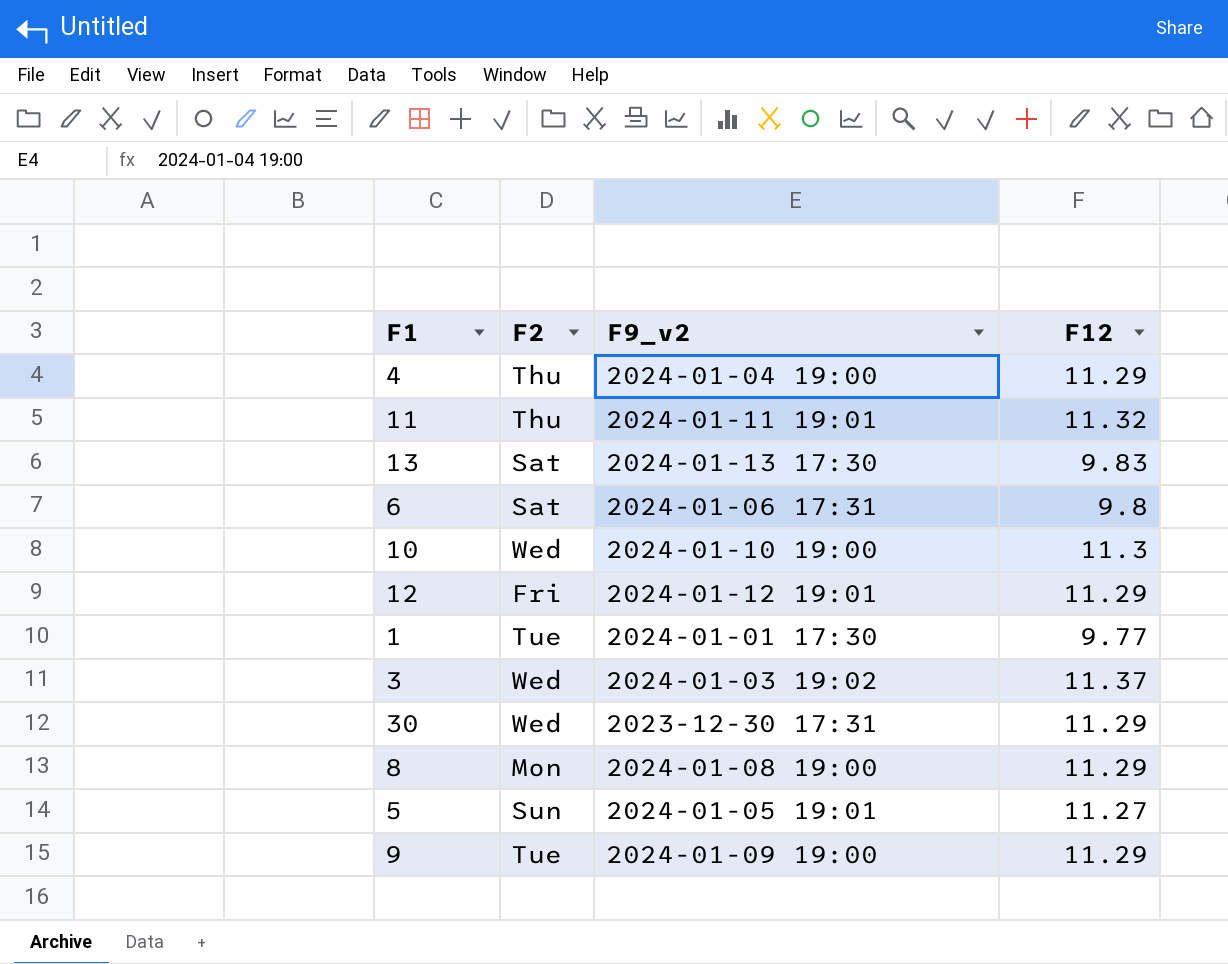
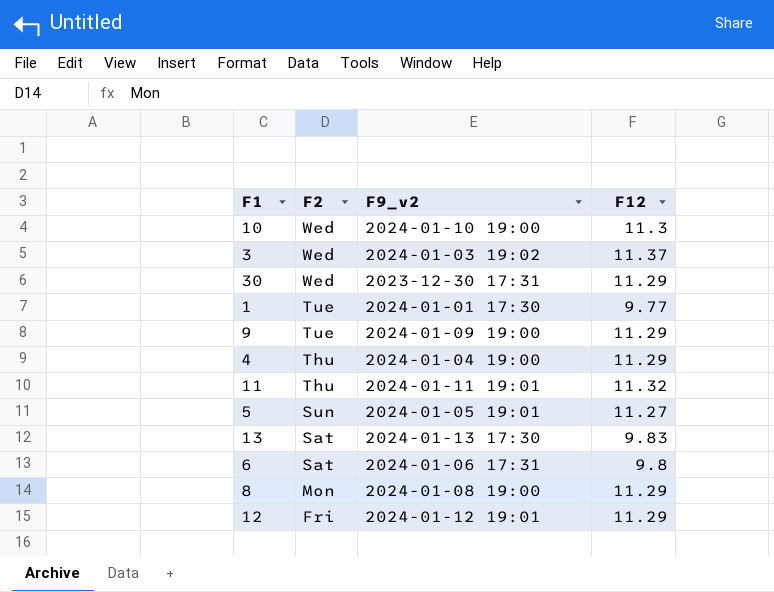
row order: none -> F2 descending

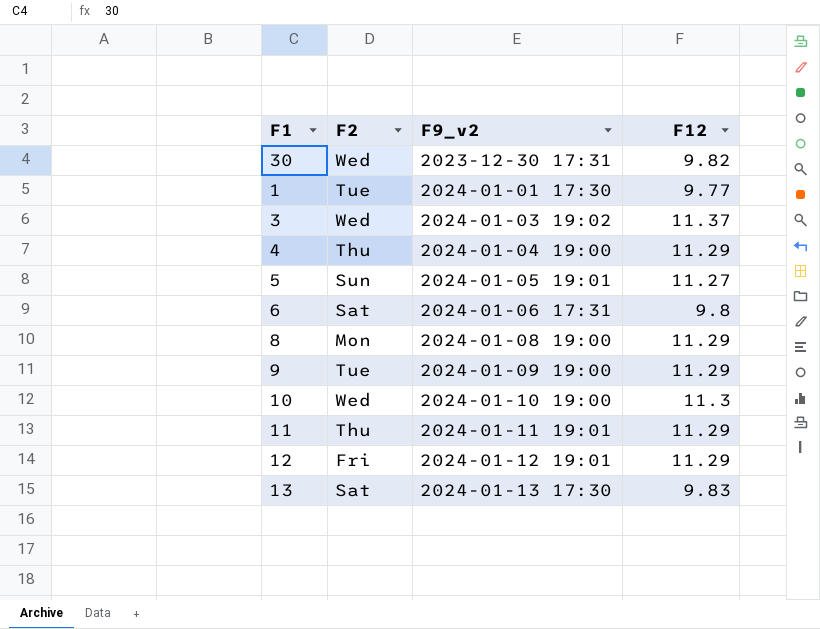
row order: F2 descending -> F9_v2 ascending
30 | F12: 11.29 -> 9.82
11 | F12: 11.32 -> 11.29

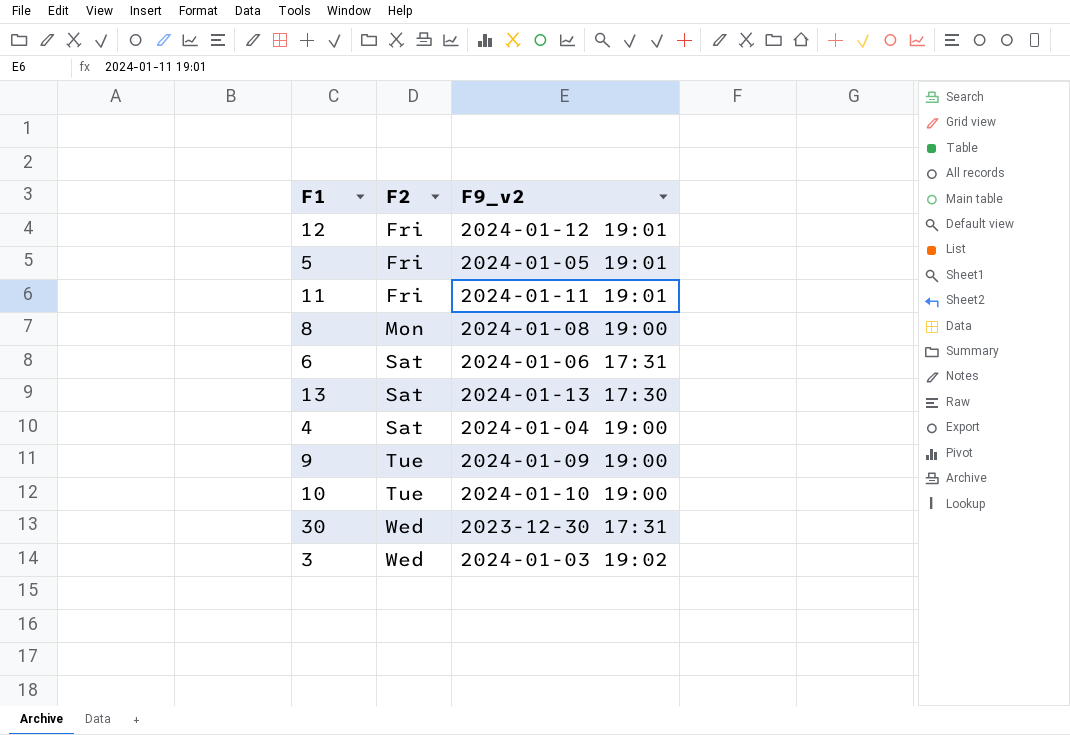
row order: F9_v2 ascending -> F2 ascending
column F12 | position: 4 -> none
row 1: Tue | 2024-01-01 17:30 | 9.77 -> none
5 | F2: Sun -> Fri
11 | F2: Thu -> Fri
4 | F2: Thu -> Sat
10 | F2: Wed -> Tue

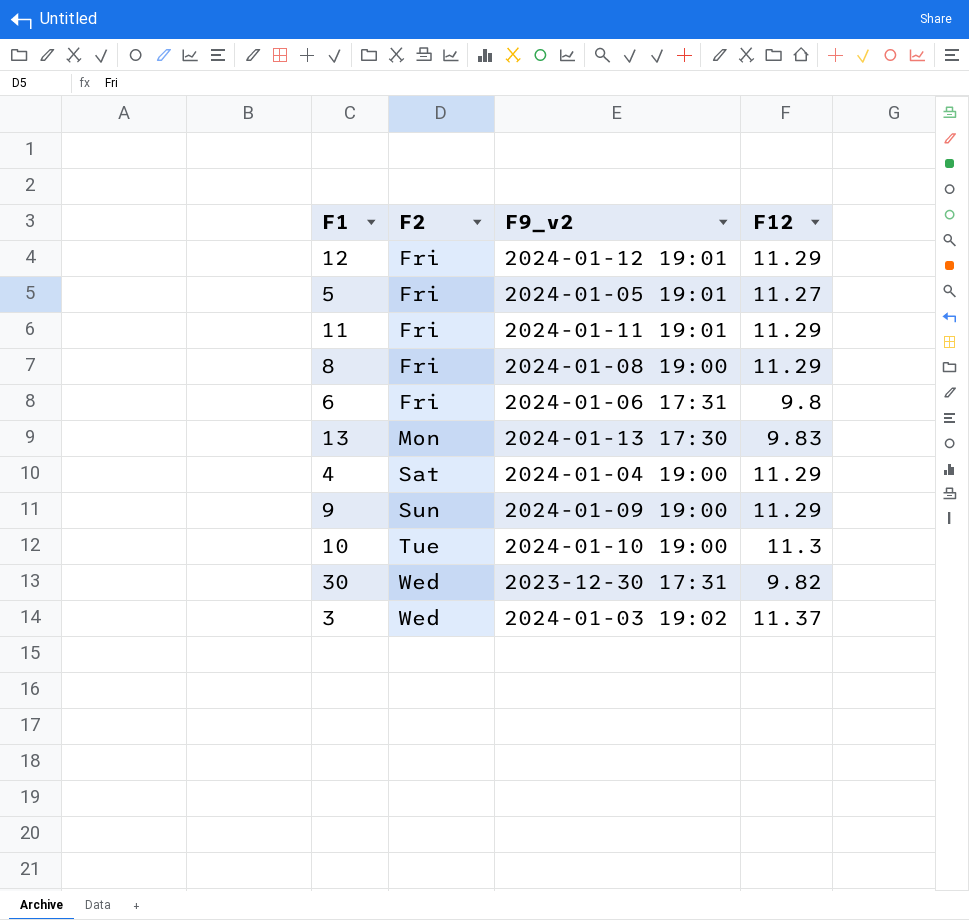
column F12 | position: none -> 4
8 | F2: Mon -> Fri
6 | F2: Sat -> Fri
13 | F2: Sat -> Mon
9 | F2: Tue -> Sun

